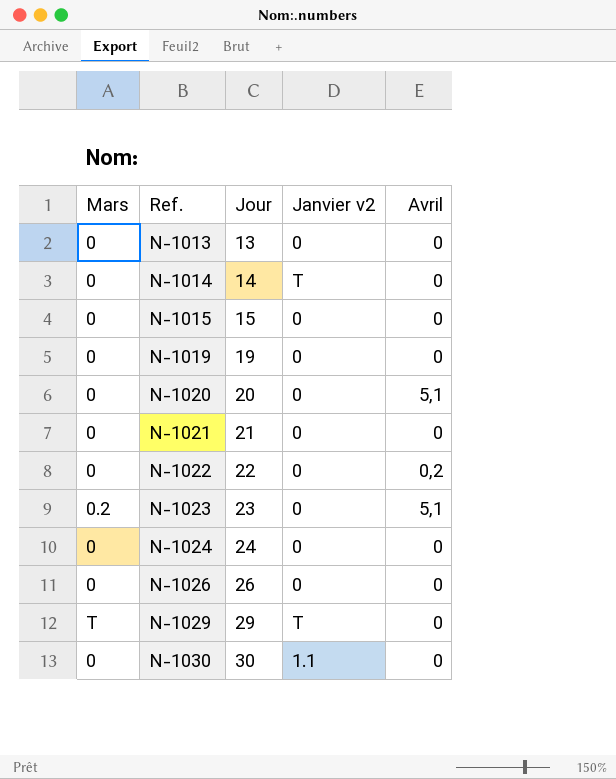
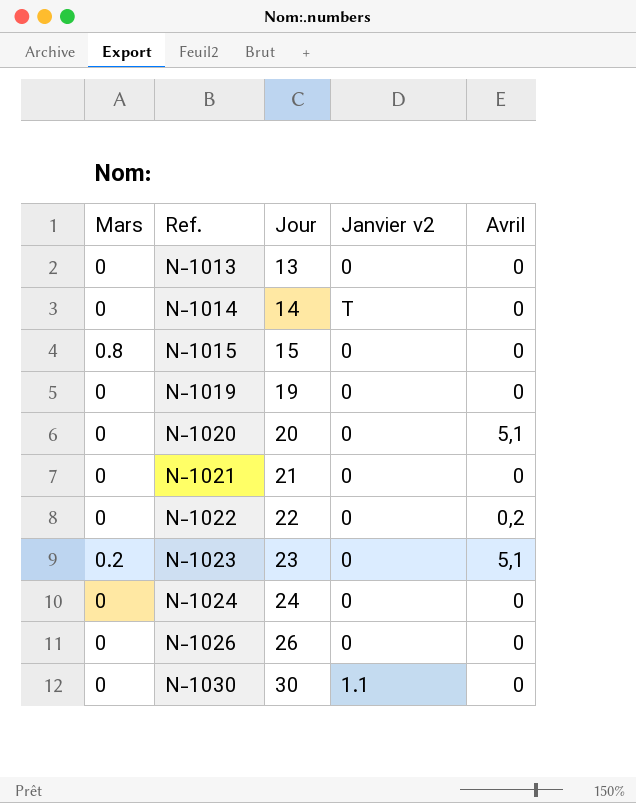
row N-1029: T | 29 | T | 0 -> none
N-1015 | Mars: 0 -> 0.8

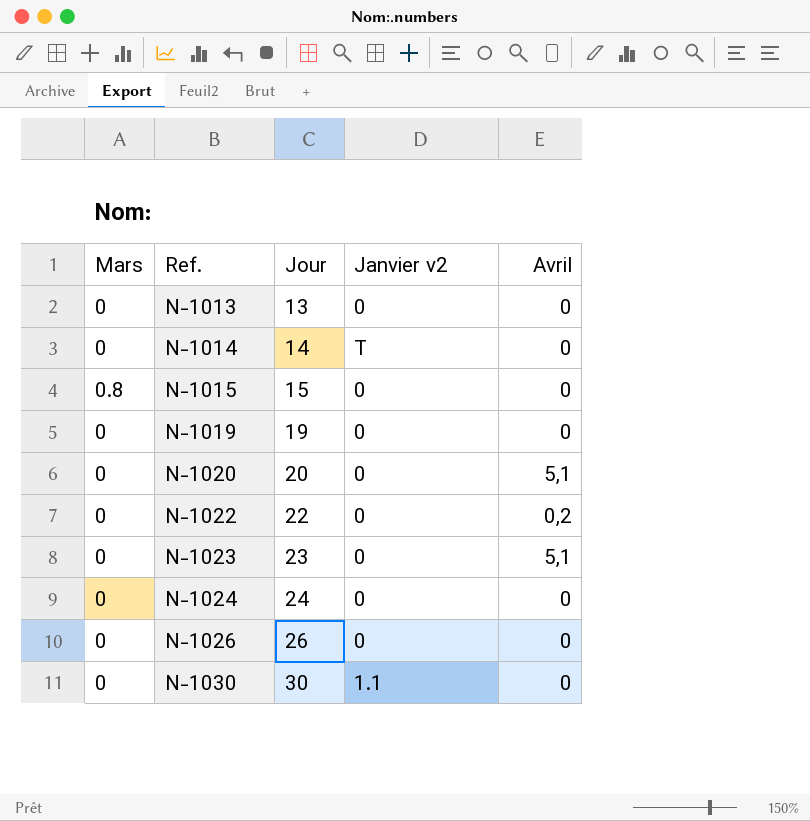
row N-1021: 0 | 21 | 0 | 0 -> none
N-1023 | Mars: 0.2 -> 0

